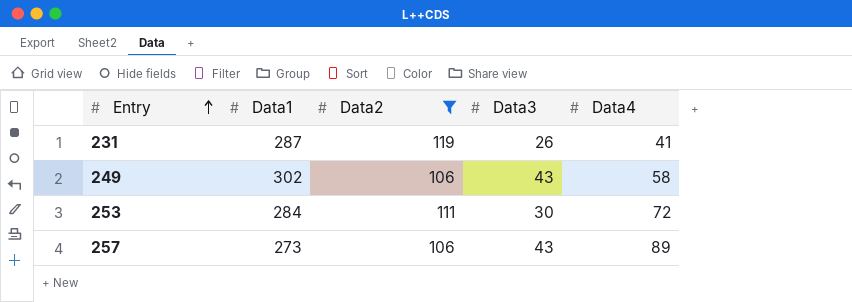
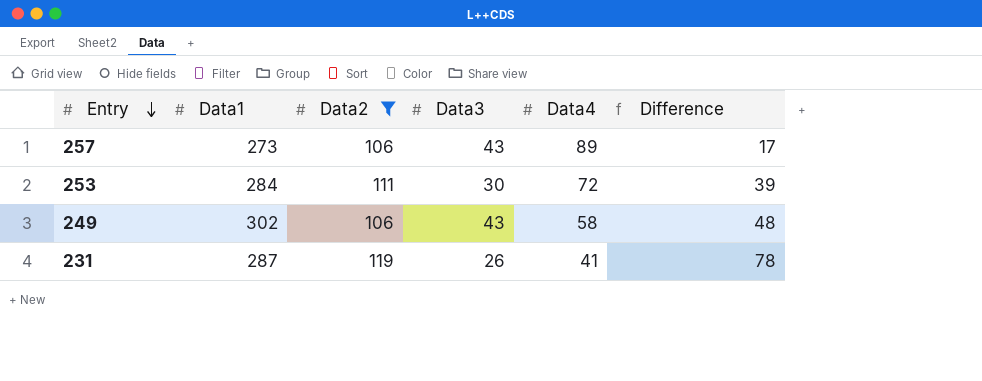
row order: Entry ascending -> Entry descending
column Difference | formula: none -> [Data2] - [Data4]

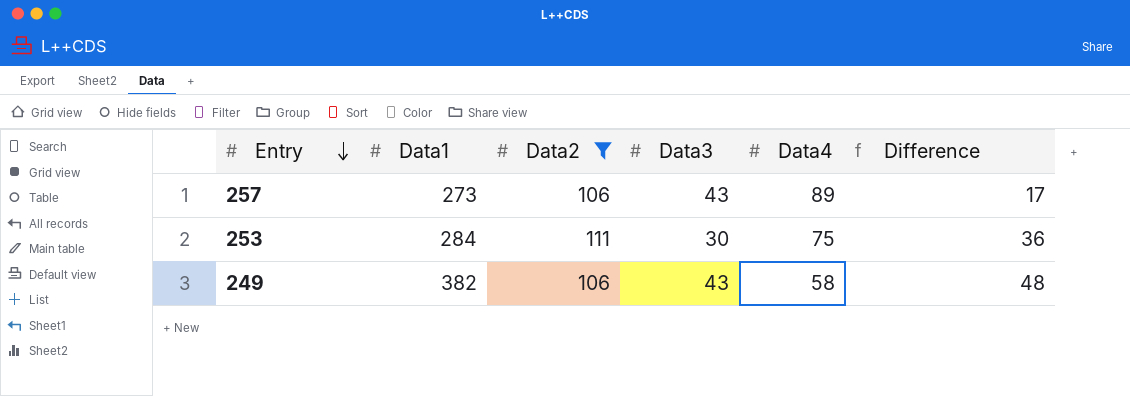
row 231: 287 | 119 | 26 | 41 | 78 -> none
253 | Data4: 72 -> 75
253 | Difference: 39 -> 36
249 | Data1: 302 -> 382

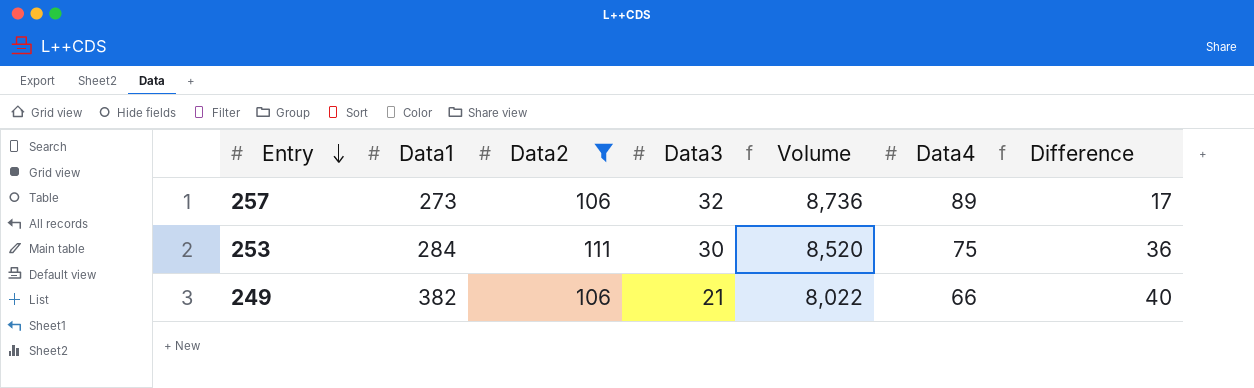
column Volume | formula: none -> [Data1] * [Data3]
257 | Data3: 43 -> 32
249 | Data3: 43 -> 21
249 | Data4: 58 -> 66
249 | Difference: 48 -> 40

